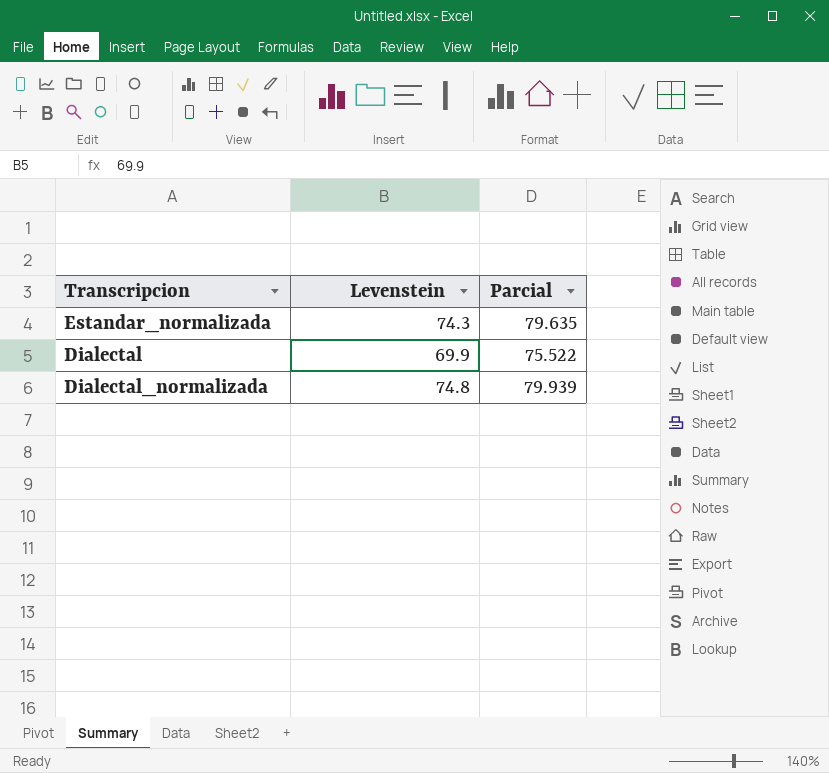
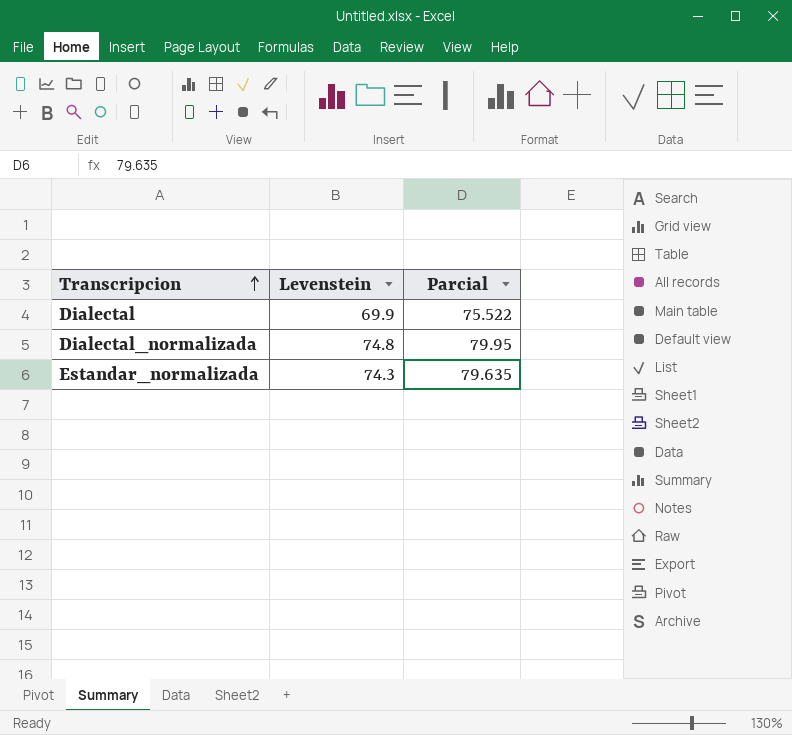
row order: none -> Transcripcion ascending
Dialectal_normalizada | Parcial: 79.939 -> 79.95

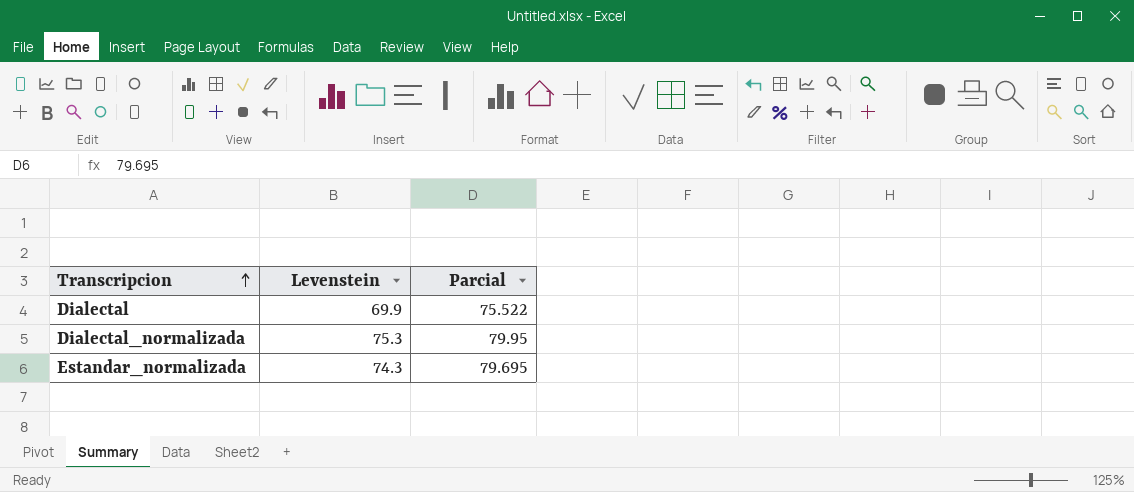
Dialectal_normalizada | Levenstein: 74.8 -> 75.3
Estandar_normalizada | Parcial: 79.635 -> 79.695

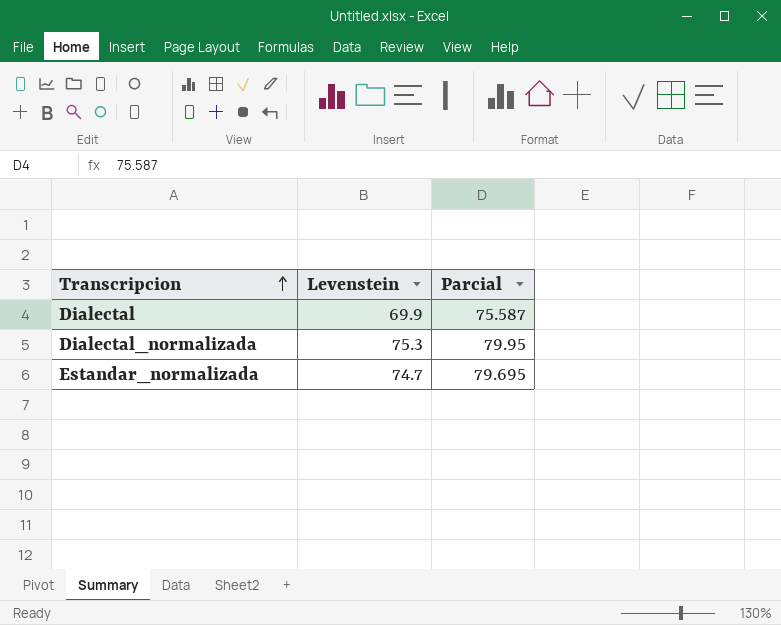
Dialectal | Parcial: 75.522 -> 75.587
Estandar_normalizada | Levenstein: 74.3 -> 74.7

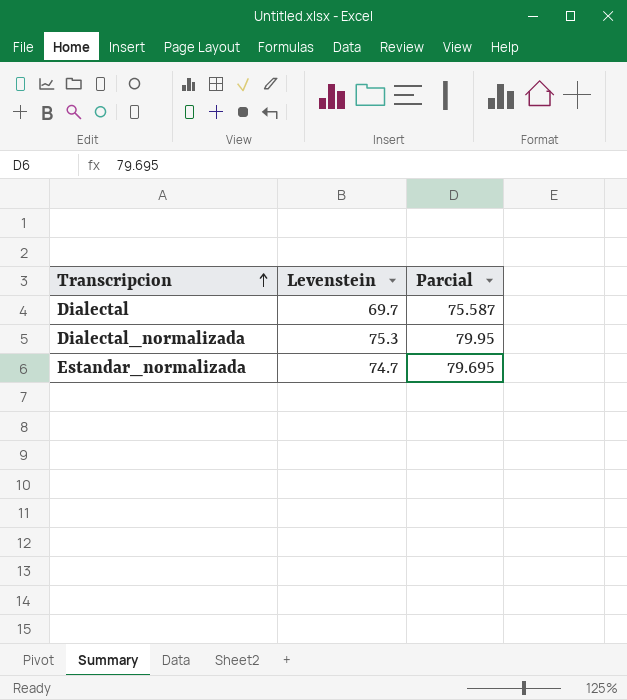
Dialectal | Levenstein: 69.9 -> 69.7

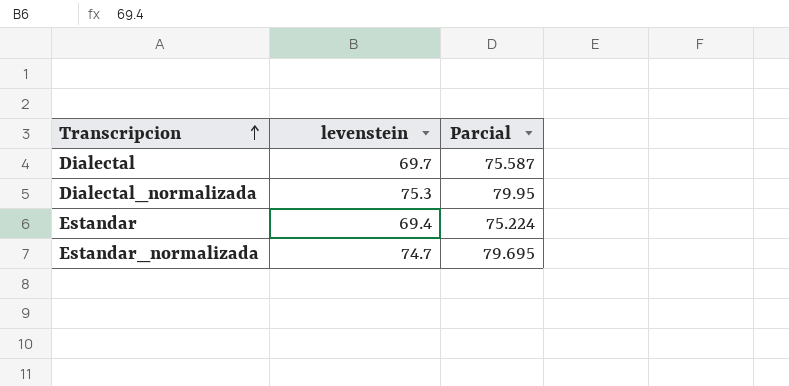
column name: Levenstein -> levenstein
row Estandar: none -> 69.4 | 75.224

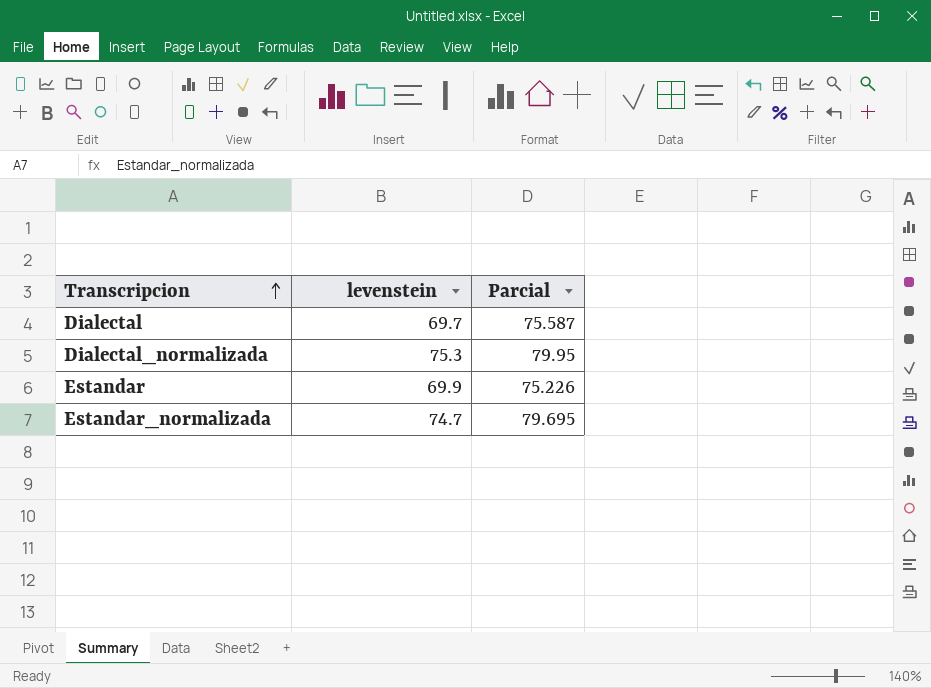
Estandar | levenstein: 69.4 -> 69.9
Estandar | Parcial: 75.224 -> 75.226

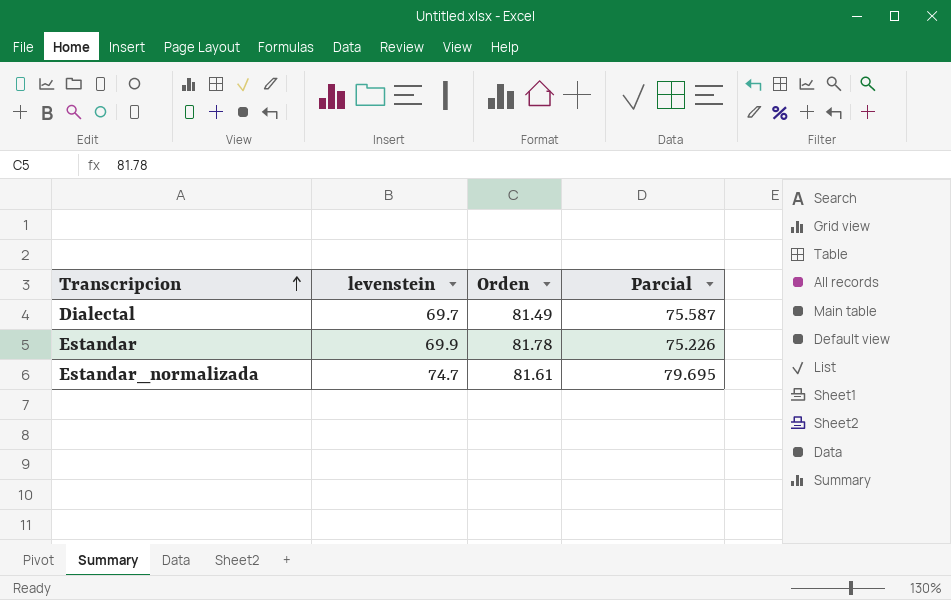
column Orden | position: none -> 3
row Dialectal_normalizada: 75.3 | 79.95 -> none

